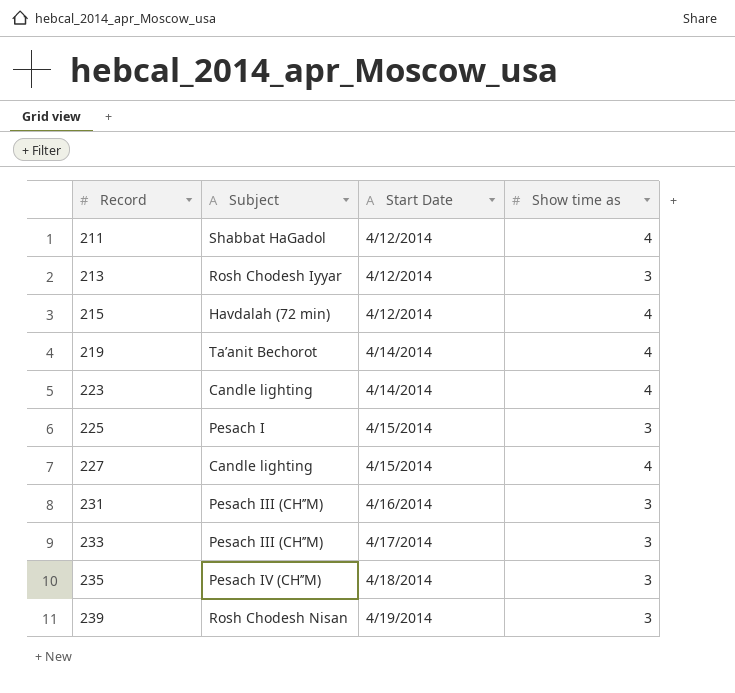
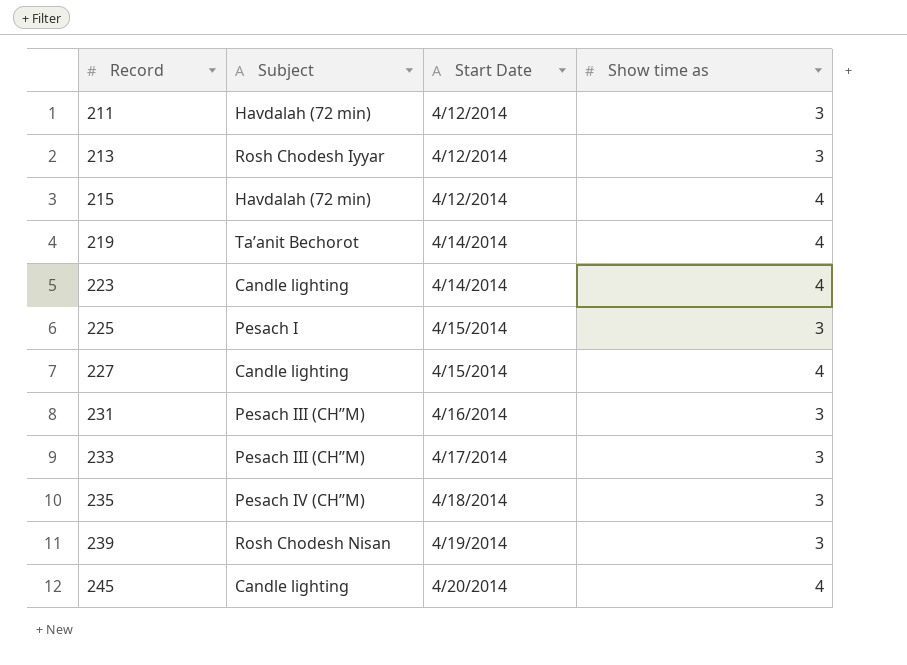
211 | Subject: Shabbat HaGadol -> Havdalah (72 min)
211 | Show time as: 4 -> 3
row 245: none -> Candle lighting | 4/20/2014 | 4

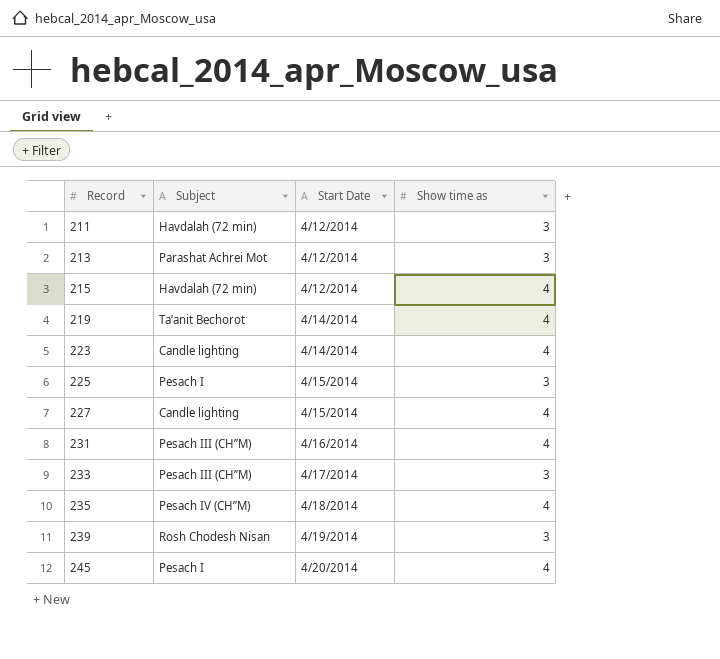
213 | Subject: Rosh Chodesh Iyyar -> Parashat Achrei Mot
231 | Show time as: 3 -> 4
235 | Show time as: 3 -> 4
245 | Subject: Candle lighting -> Pesach I

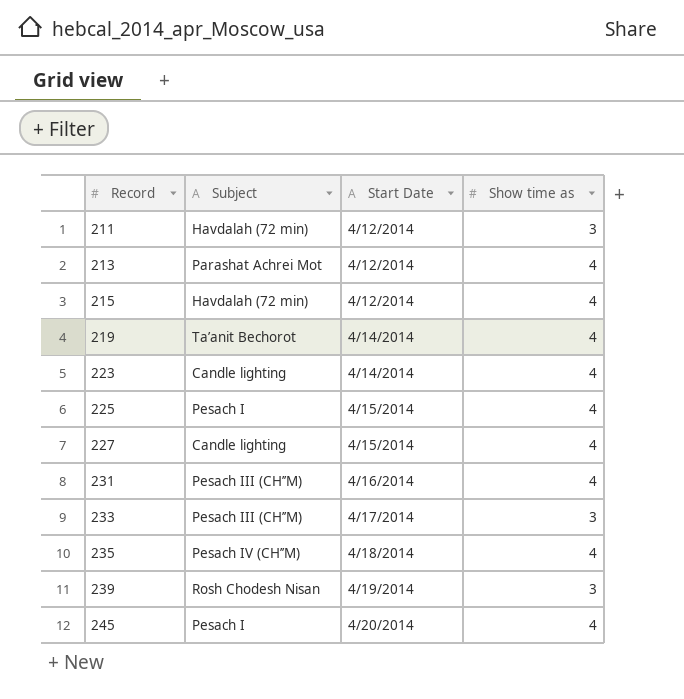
213 | Show time as: 3 -> 4
225 | Show time as: 3 -> 4

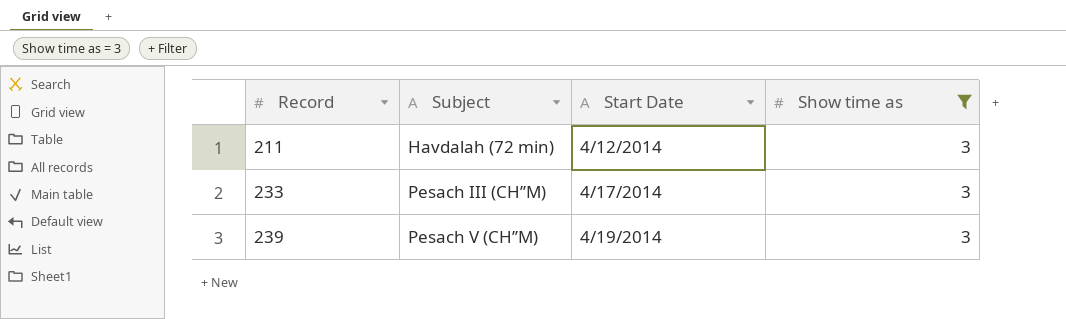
filter: none -> Show time as = 3
239 | Subject: Rosh Chodesh Nisan -> Pesach V (CH’’M)

